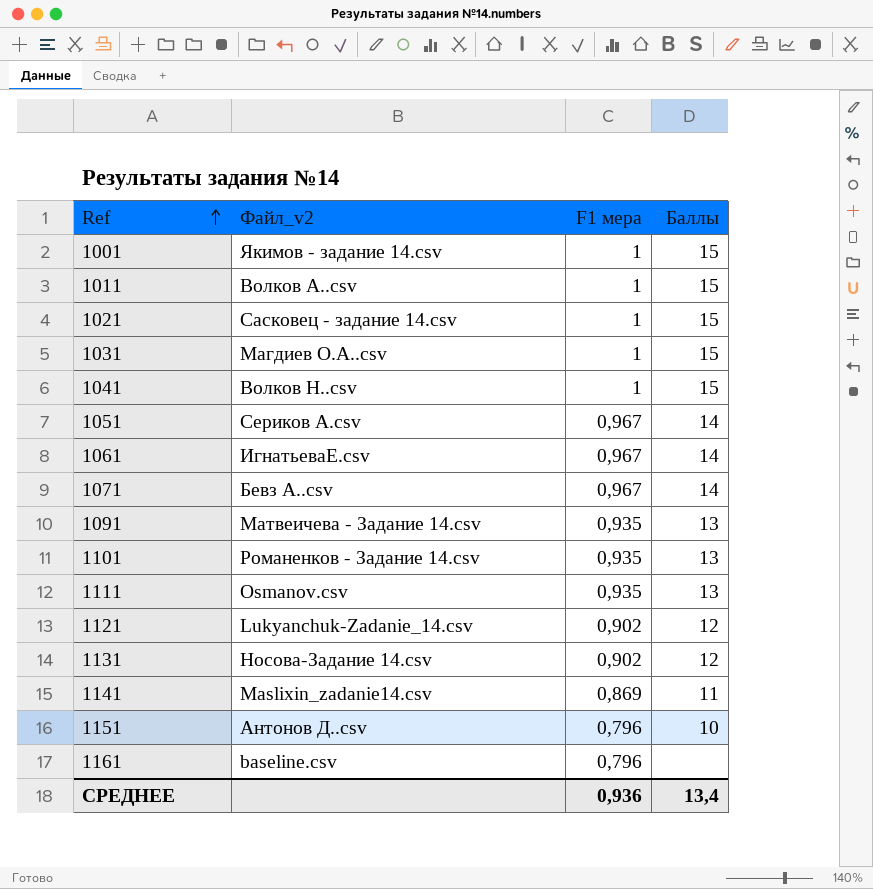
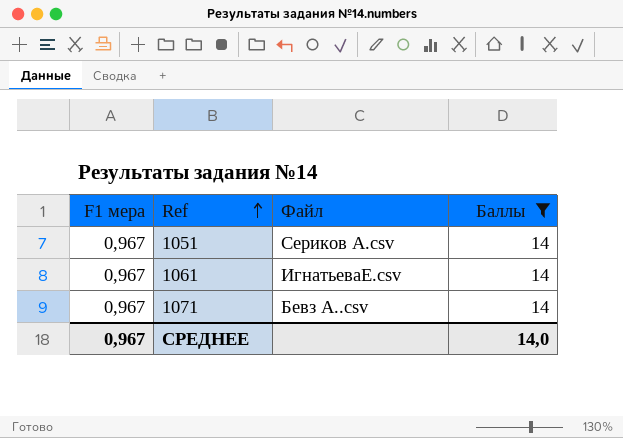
filter: none -> Баллы = 14
column F1 мера | position: 3 -> 1
column name: Файл_v2 -> Файл
СРЕДНЕЕ | F1 мера: 0,936 -> 0,967
СРЕДНЕЕ | Баллы: 13,4 -> 14,0

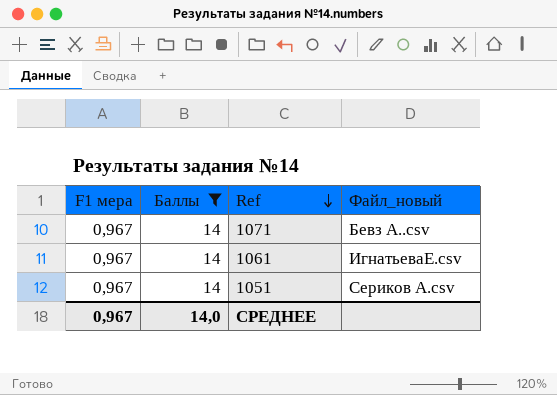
row order: Ref ascending -> Ref descending
column Баллы | position: 4 -> 2
column name: Файл -> Файл_новый

